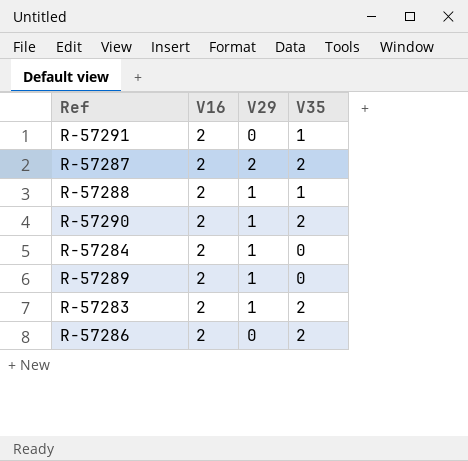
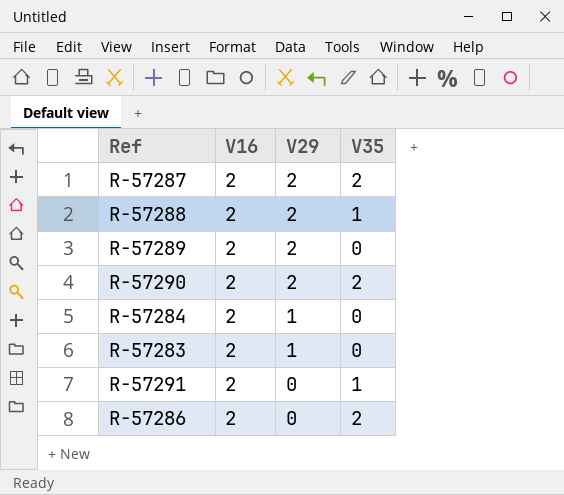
row order: none -> V29 descending
R-57288 | V29: 1 -> 2
R-57289 | V29: 1 -> 2
R-57290 | V29: 1 -> 2
R-57283 | V35: 2 -> 0

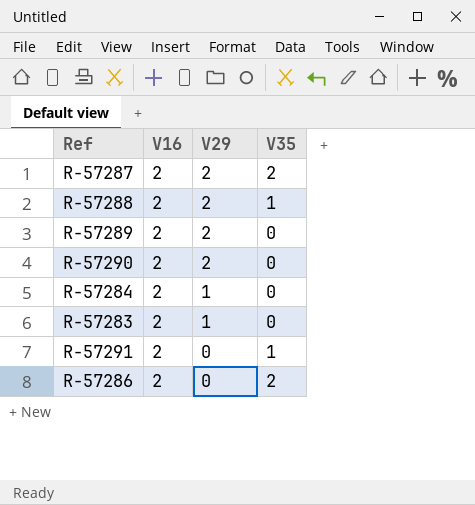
R-57290 | V35: 2 -> 0

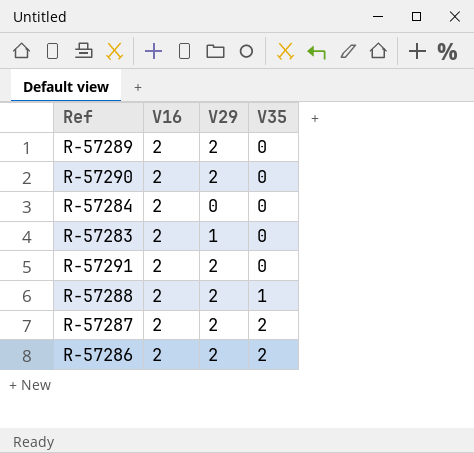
row order: V29 descending -> V35 ascending
R-57284 | V29: 1 -> 0
R-57291 | V29: 0 -> 2
R-57291 | V35: 1 -> 0
R-57286 | V29: 0 -> 2

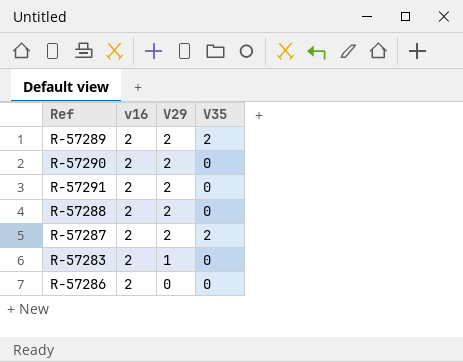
row order: V35 ascending -> V29 descending
column name: V16 -> v16
row R-57284: 2 | 0 | 0 -> none
R-57289 | V35: 0 -> 2
R-57288 | V35: 1 -> 0
R-57286 | V29: 2 -> 0
R-57286 | V35: 2 -> 0

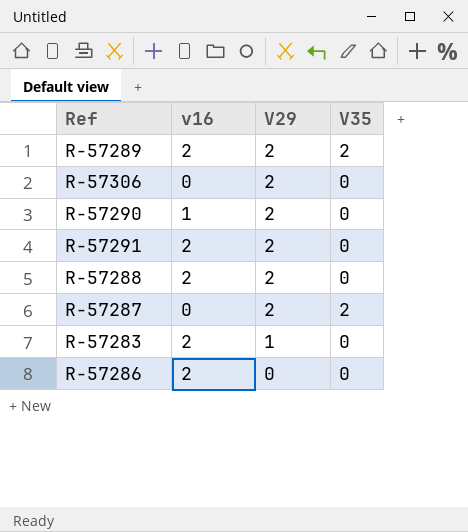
row R-57306: none -> 0 | 2 | 0
R-57290 | v16: 2 -> 1
R-57287 | v16: 2 -> 0

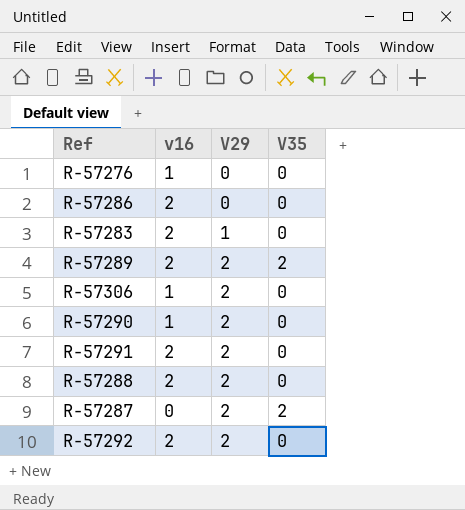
row order: V29 descending -> V29 ascending
row R-57276: none -> 1 | 0 | 0
R-57306 | v16: 0 -> 1
row R-57292: none -> 2 | 2 | 0

